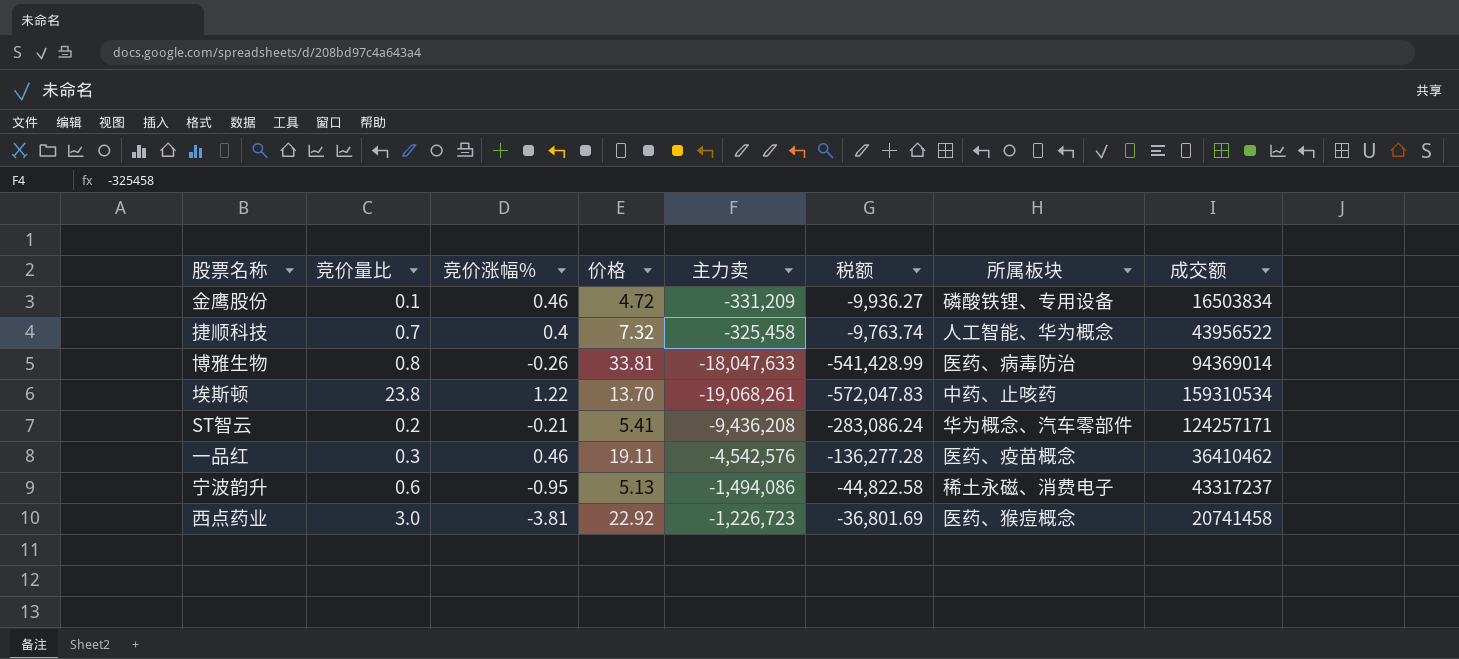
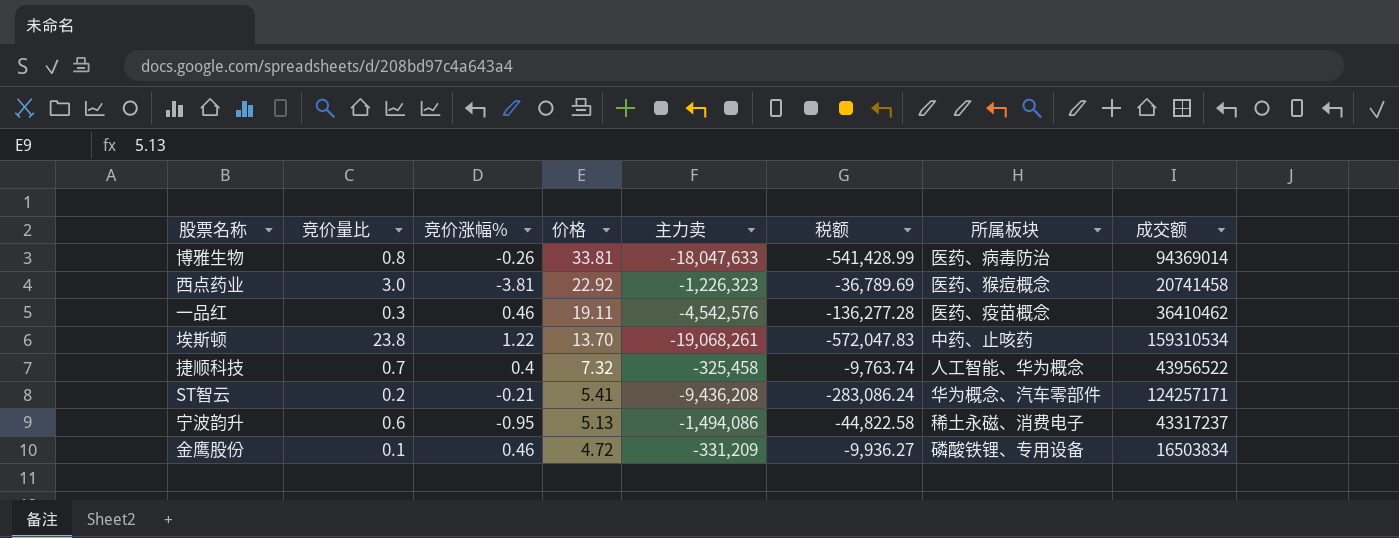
row order: none -> 价格 descending
西点药业 | 主力卖: -1,226,723 -> -1,226,323
西点药业 | 税额: -36,801.69 -> -36,789.69

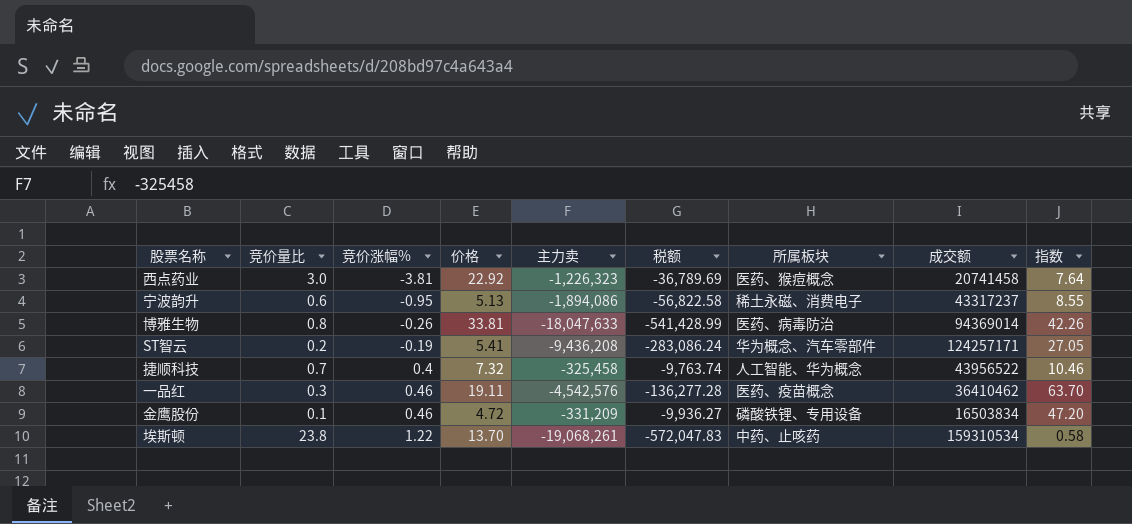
row order: 价格 descending -> 竞价涨幅% ascending
column 指数 | formula: none -> [价格] / [竞价量比]
宁波韵升 | 主力卖: -1,494,086 -> -1,894,086
宁波韵升 | 税额: -44,822.58 -> -56,822.58
ST智云 | 竞价涨幅%: -0.21 -> -0.19

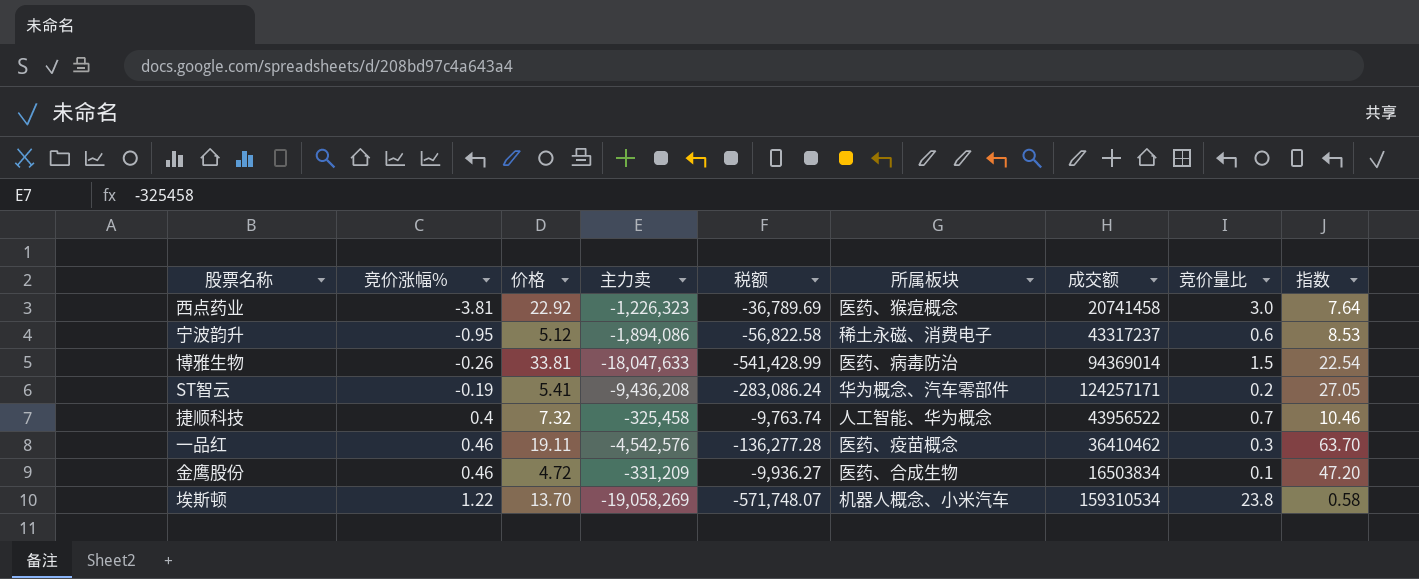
column 竞价量比 | position: 2 -> 8
宁波韵升 | 价格: 5.13 -> 5.12
宁波韵升 | 指数: 8.55 -> 8.53
博雅生物 | 竞价量比: 0.8 -> 1.5
博雅生物 | 指数: 42.26 -> 22.54
金鹰股份 | 所属板块: 磷酸铁锂、专用设备 -> 医药、合成生物
埃斯顿 | 主力卖: -19,068,261 -> -19,058,269
埃斯顿 | 税额: -572,047.83 -> -571,748.07
埃斯顿 | 所属板块: 中药、止咳药 -> 机器人概念、小米汽车

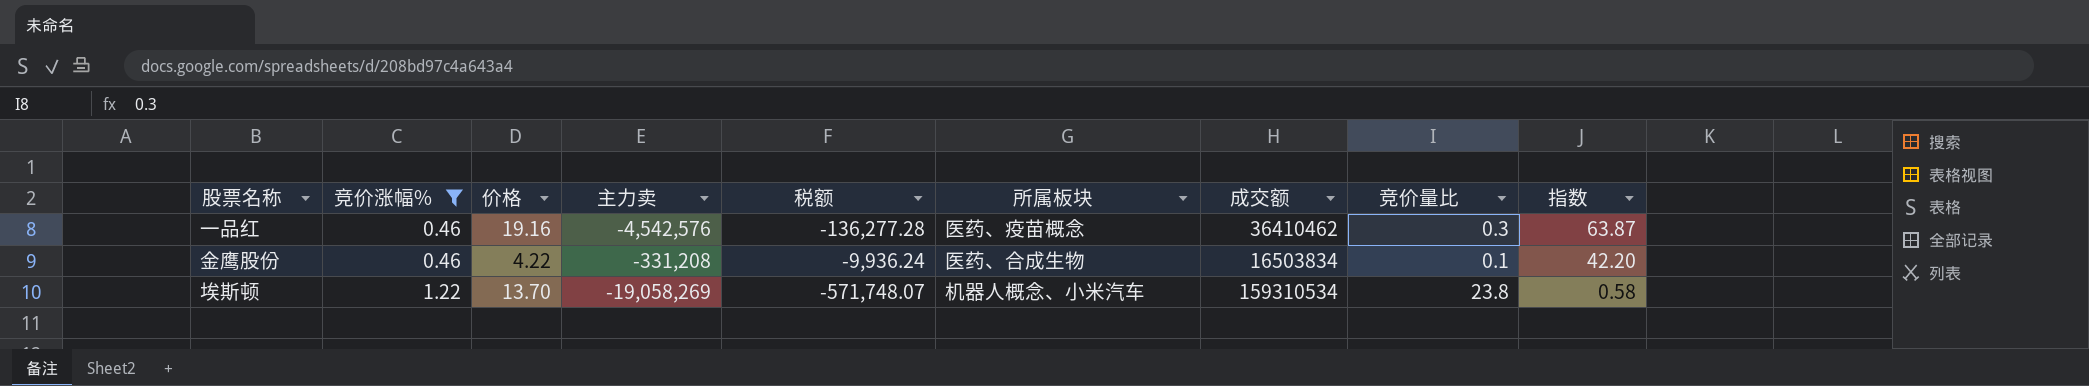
filter: none -> 竞价涨幅% >= 0.46
一品红 | 价格: 19.11 -> 19.16
一品红 | 指数: 63.70 -> 63.87
金鹰股份 | 价格: 4.72 -> 4.22
金鹰股份 | 主力卖: -331,209 -> -331,208
金鹰股份 | 税额: -9,936.27 -> -9,936.24
金鹰股份 | 指数: 47.20 -> 42.20

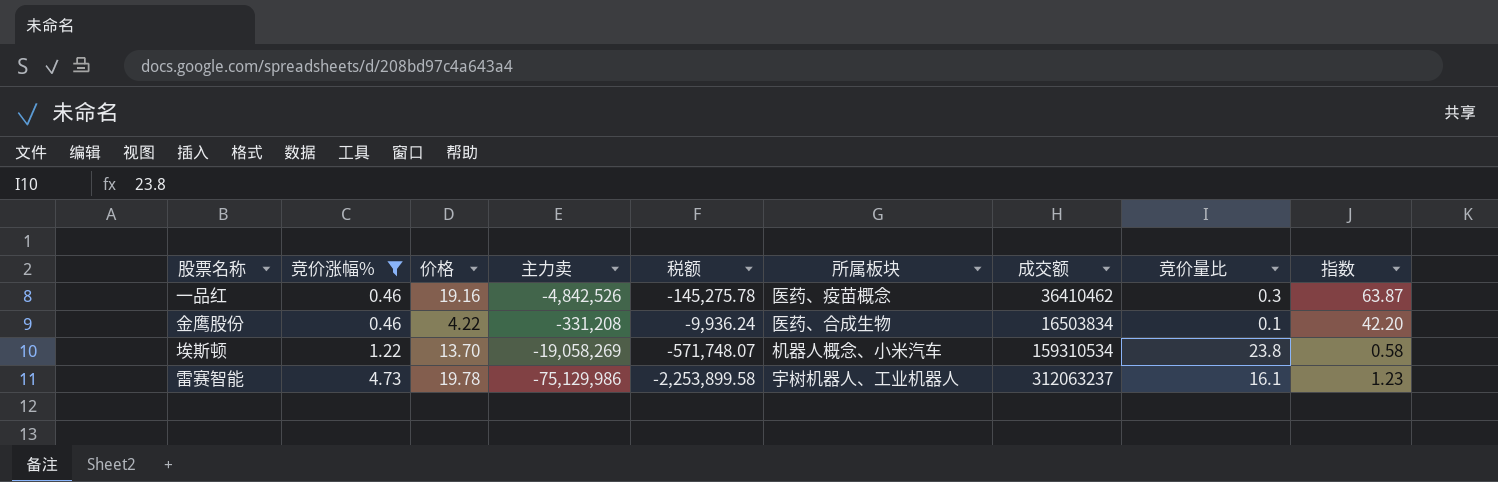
一品红 | 主力卖: -4,542,576 -> -4,842,526
一品红 | 税额: -136,277.28 -> -145,275.78
row 雷赛智能: none -> 4.73 | 19.78 | -75,129,986 | -2,253,899.58 | 宇树机器人、工业机器人 | 312063237 | 16.1 | 1.23

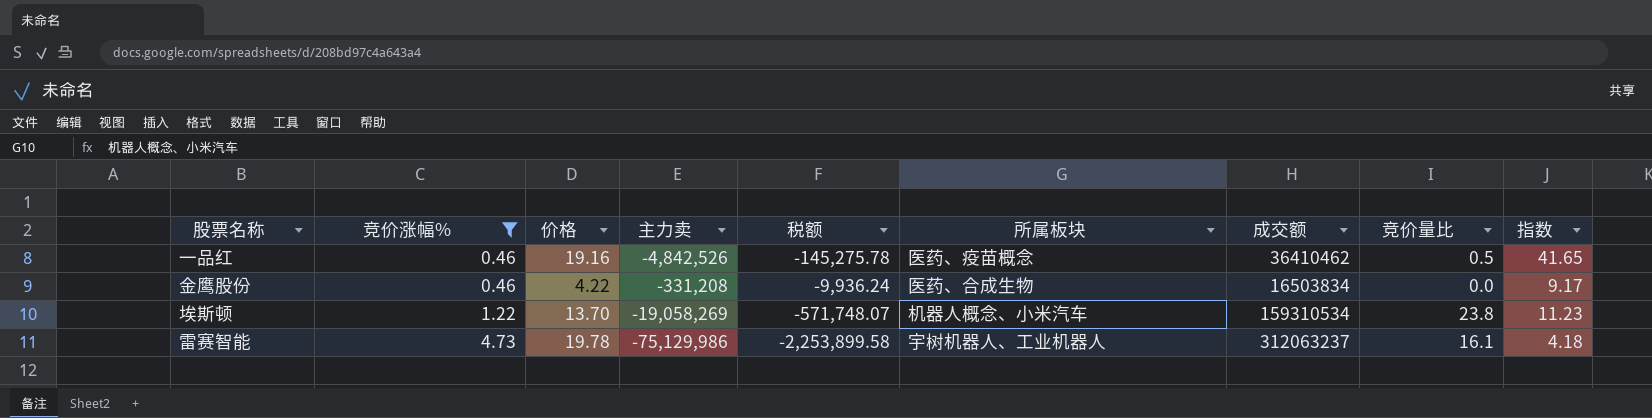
column 指数 | formula: [价格] / [竞价量比] -> [价格] / [竞价涨幅%]
一品红 | 竞价量比: 0.3 -> 0.5
金鹰股份 | 竞价量比: 0.1 -> 0.0

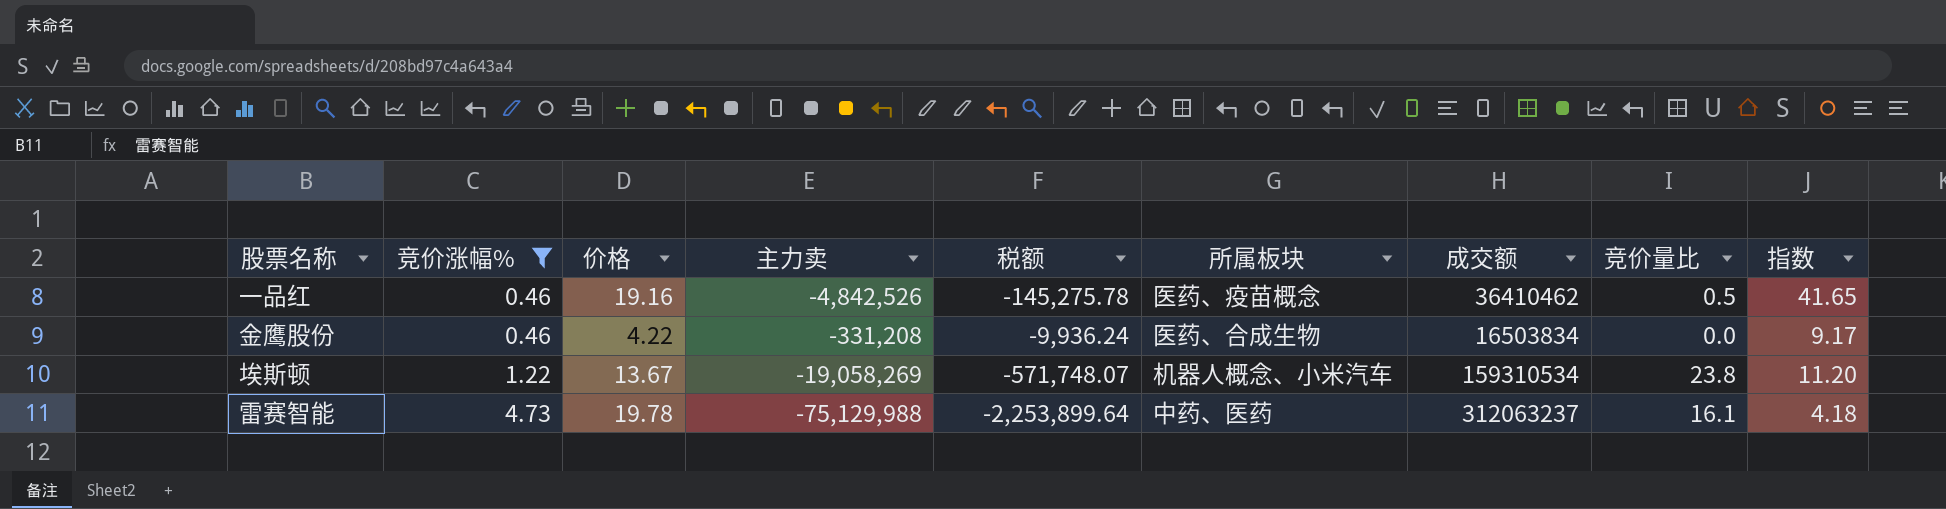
埃斯顿 | 价格: 13.70 -> 13.67
埃斯顿 | 指数: 11.23 -> 11.20
雷赛智能 | 主力卖: -75,129,986 -> -75,129,988
雷赛智能 | 税额: -2,253,899.58 -> -2,253,899.64
雷赛智能 | 所属板块: 宇树机器人、工业机器人 -> 中药、医药

